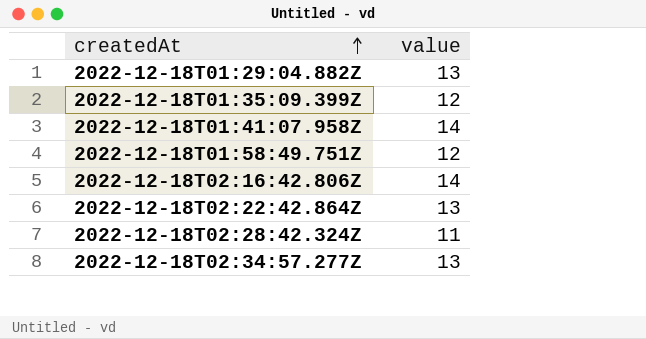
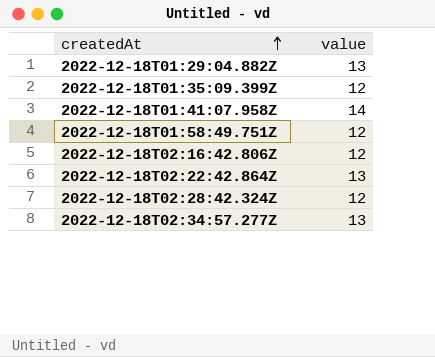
2022-12-18T02:16:42.806Z | value: 14 -> 12
2022-12-18T02:28:42.324Z | value: 11 -> 12

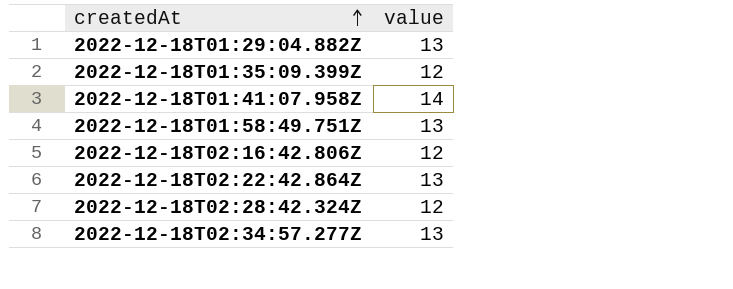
2022-12-18T01:58:49.751Z | value: 12 -> 13

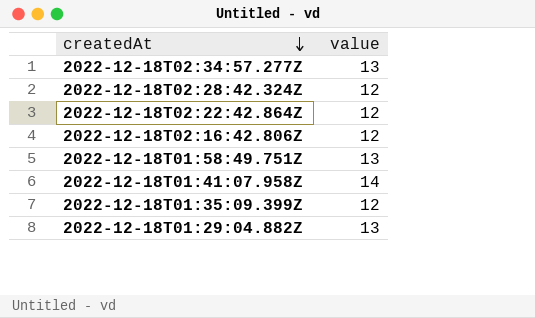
row order: createdAt ascending -> createdAt descending
2022-12-18T02:22:42.864Z | value: 13 -> 12

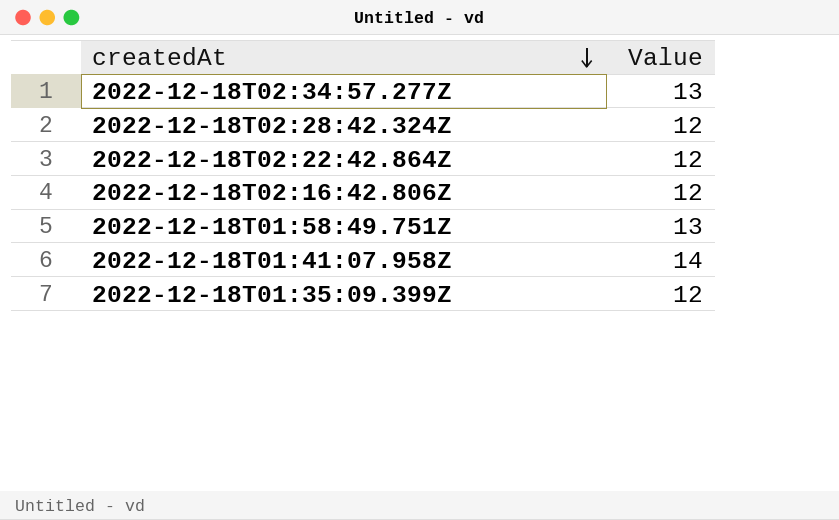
column name: value -> Value
row 2022-12-18T01:29:04.882Z: 13 -> none

